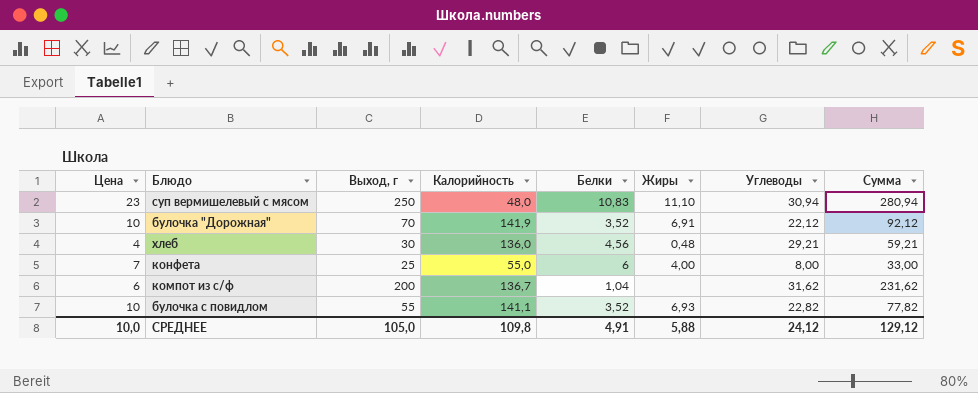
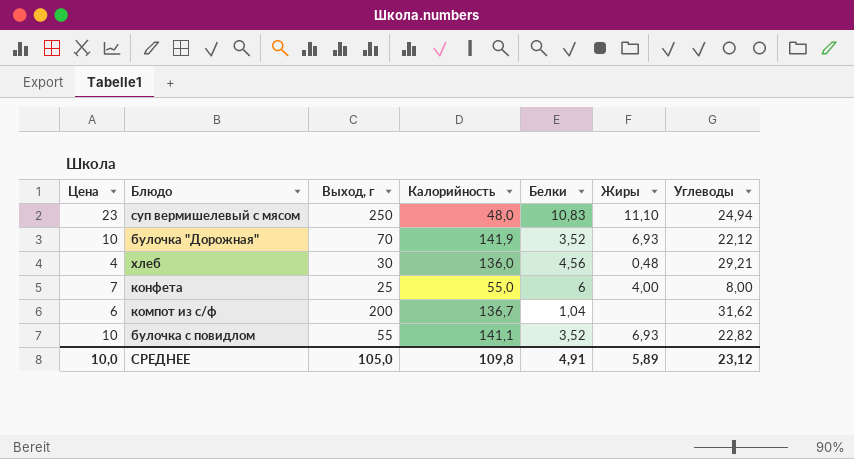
column Сумма | formula: [Выход, г] + [Углеводы] -> none
суп вермишелевый с мясом | Углеводы: 30,94 -> 24,94
булочка "Дорожная" | Жиры: 6,91 -> 6,93
СРЕДНЕЕ | Жиры: 5,88 -> 5,89
СРЕДНЕЕ | Углеводы: 24,12 -> 23,12

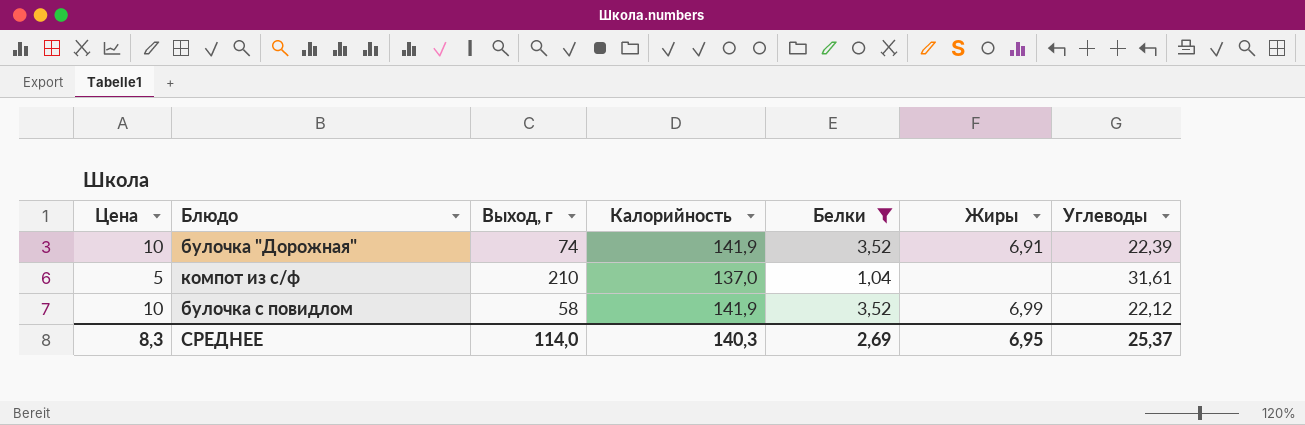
filter: none -> Белки <= 3,52
булочка "Дорожная" | Выход, г: 70 -> 74
булочка "Дорожная" | Жиры: 6,93 -> 6,91
булочка "Дорожная" | Углеводы: 22,12 -> 22,39
компот из с/ф | Цена: 6 -> 5
компот из с/ф | Выход, г: 200 -> 210
компот из с/ф | Калорийность: 136,7 -> 137,0
компот из с/ф | Углеводы: 31,62 -> 31,61
булочка с повидлом | Выход, г: 55 -> 58
булочка с повидлом | Калорийность: 141,1 -> 141,9
булочка с повидлом | Жиры: 6,93 -> 6,99
булочка с повидлом | Углеводы: 22,82 -> 22,12
СРЕДНЕЕ | Цена: 10,0 -> 8,3
СРЕДНЕЕ | Выход, г: 105,0 -> 114,0
СРЕДНЕЕ | Калорийность: 109,8 -> 140,3
СРЕДНЕЕ | Белки: 4,91 -> 2,69
СРЕДНЕЕ | Жиры: 5,89 -> 6,95
СРЕДНЕЕ | Углеводы: 23,12 -> 25,37

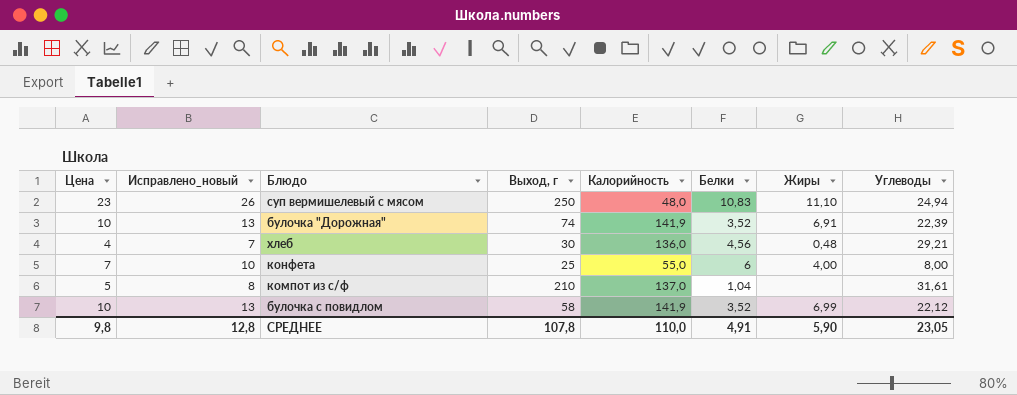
filter: Белки <= 3,52 -> none
column Исправлено_новый | formula: none -> [Цена] + 3
СРЕДНЕЕ | Цена: 8,3 -> 9,8
СРЕДНЕЕ | Выход, г: 114,0 -> 107,8
СРЕДНЕЕ | Калорийность: 140,3 -> 110,0
СРЕДНЕЕ | Белки: 2,69 -> 4,91
СРЕДНЕЕ | Жиры: 6,95 -> 5,90
СРЕДНЕЕ | Углеводы: 25,37 -> 23,05

